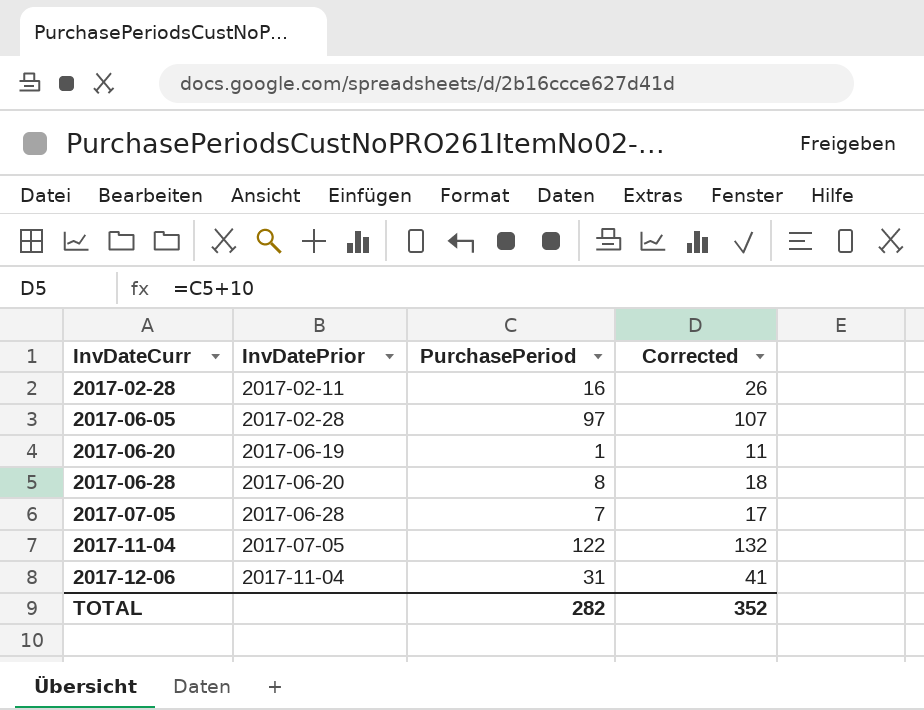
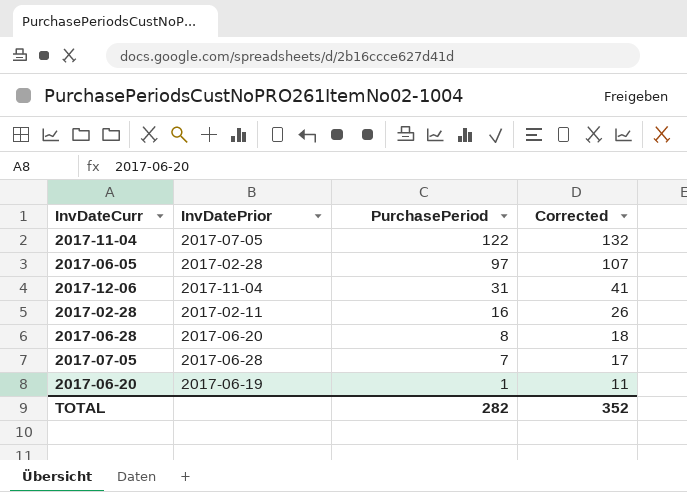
row order: InvDateCurr ascending -> PurchasePeriod descending

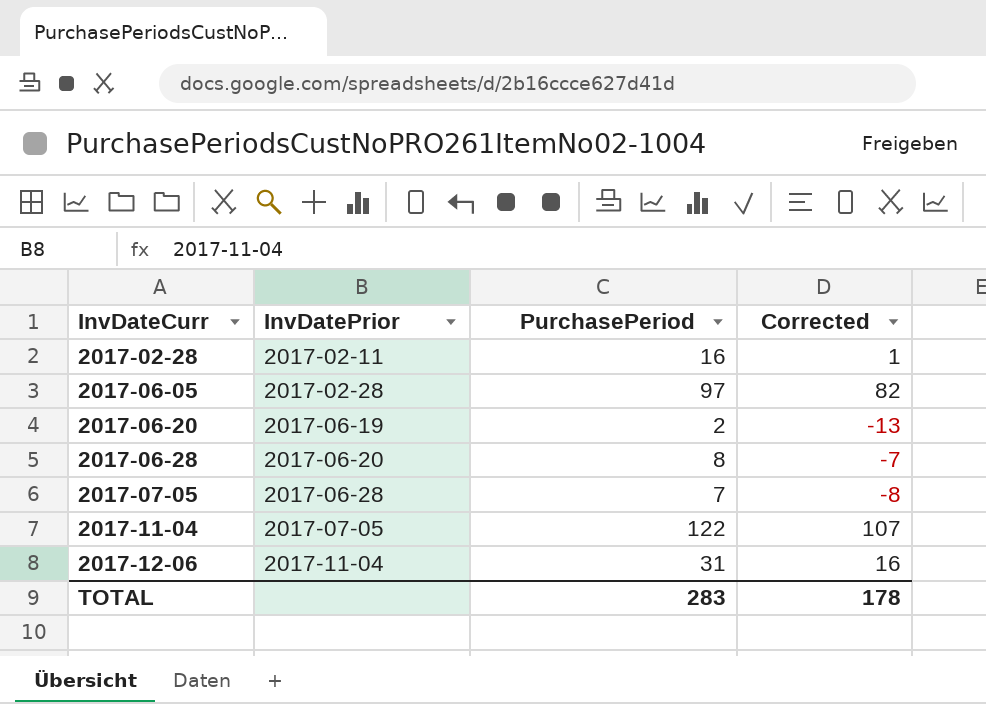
row order: PurchasePeriod descending -> InvDateCurr ascending
column Corrected | formula: [PurchasePeriod] + 10 -> [PurchasePeriod] - 15
2017-06-20 | PurchasePeriod: 1 -> 2
TOTAL | PurchasePeriod: 282 -> 283
TOTAL | Corrected: 352 -> 178

